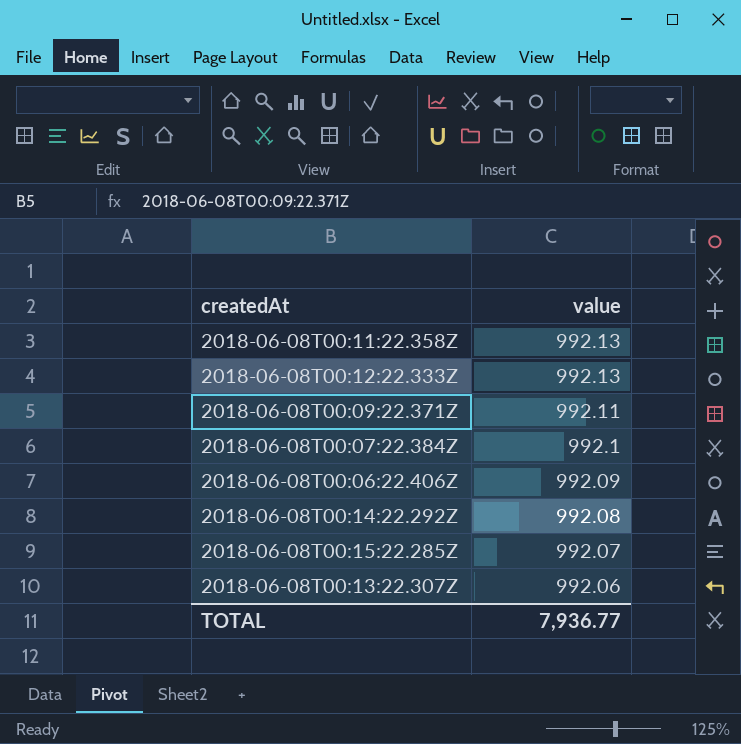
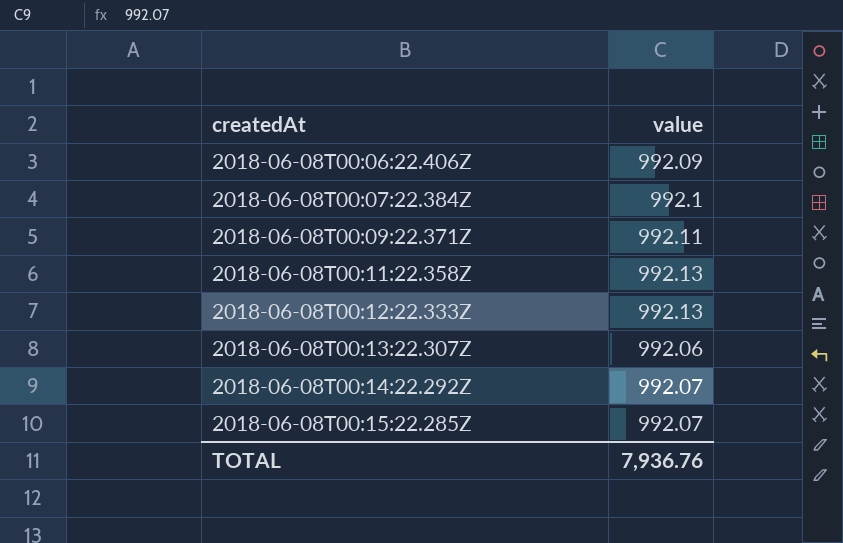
row order: value descending -> createdAt ascending
2018-06-08T00:14:22.292Z | value: 992.08 -> 992.07
TOTAL | value: 7,936.77 -> 7,936.76

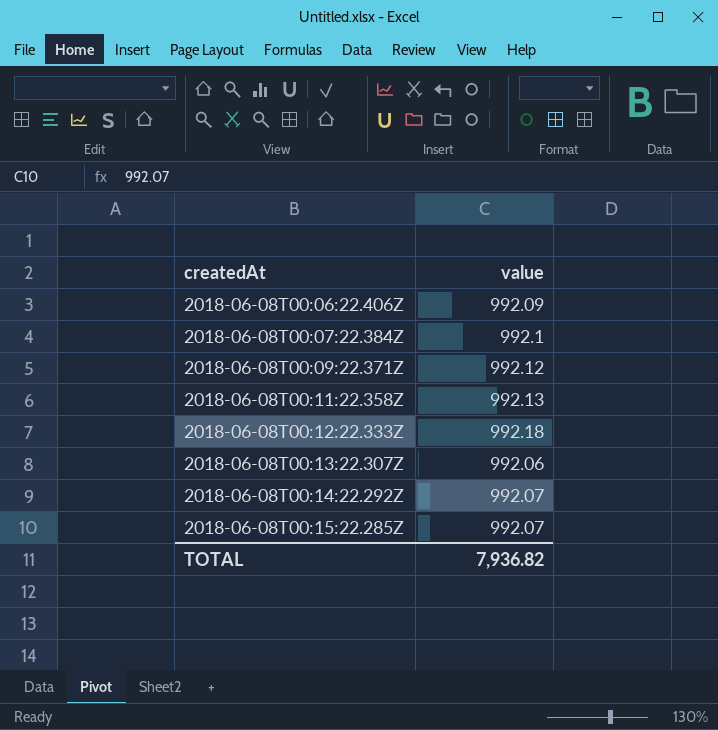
2018-06-08T00:09:22.371Z | value: 992.11 -> 992.12
2018-06-08T00:12:22.333Z | value: 992.13 -> 992.18
TOTAL | value: 7,936.76 -> 7,936.82

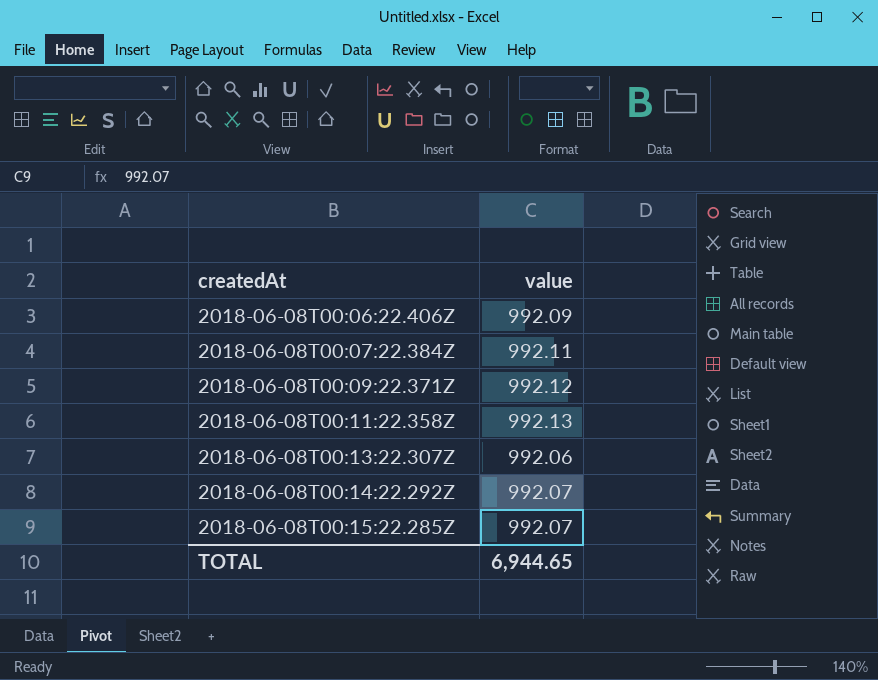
row 2018-06-08T00:12:22.333Z: 992.18 -> none
2018-06-08T00:07:22.384Z | value: 992.1 -> 992.11
TOTAL | value: 7,936.82 -> 6,944.65

